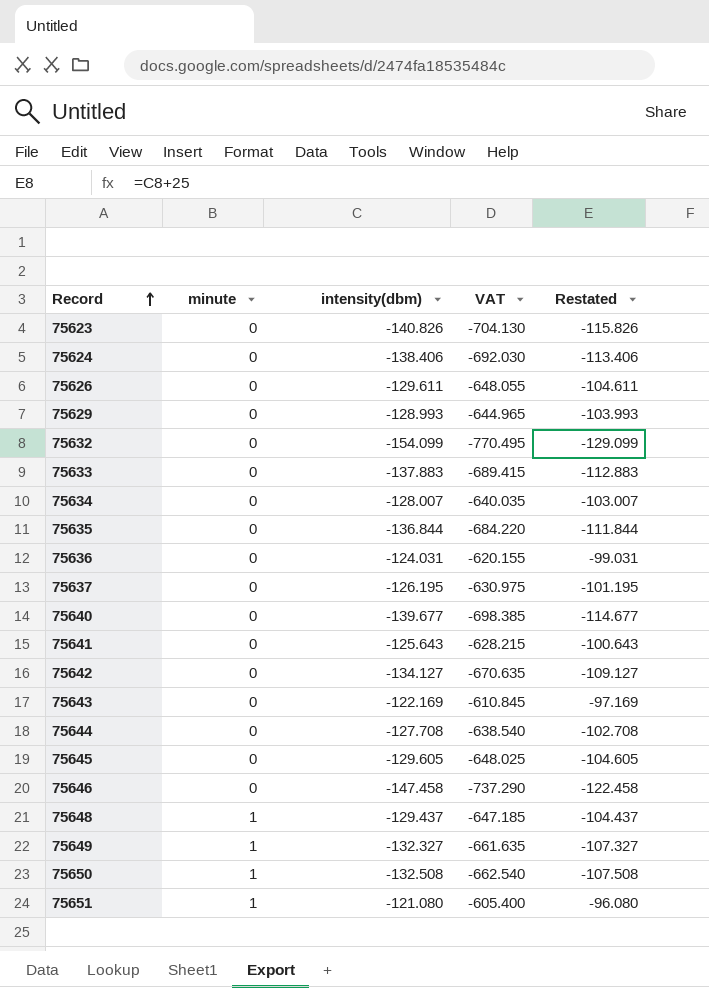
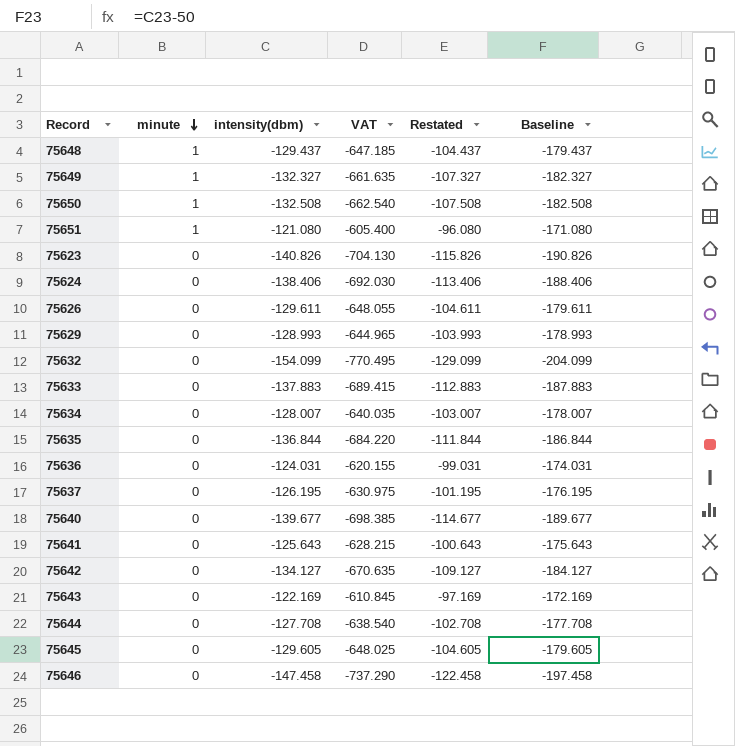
row order: Record ascending -> minute descending
column Baseline | formula: none -> [intensity(dbm)] - 50

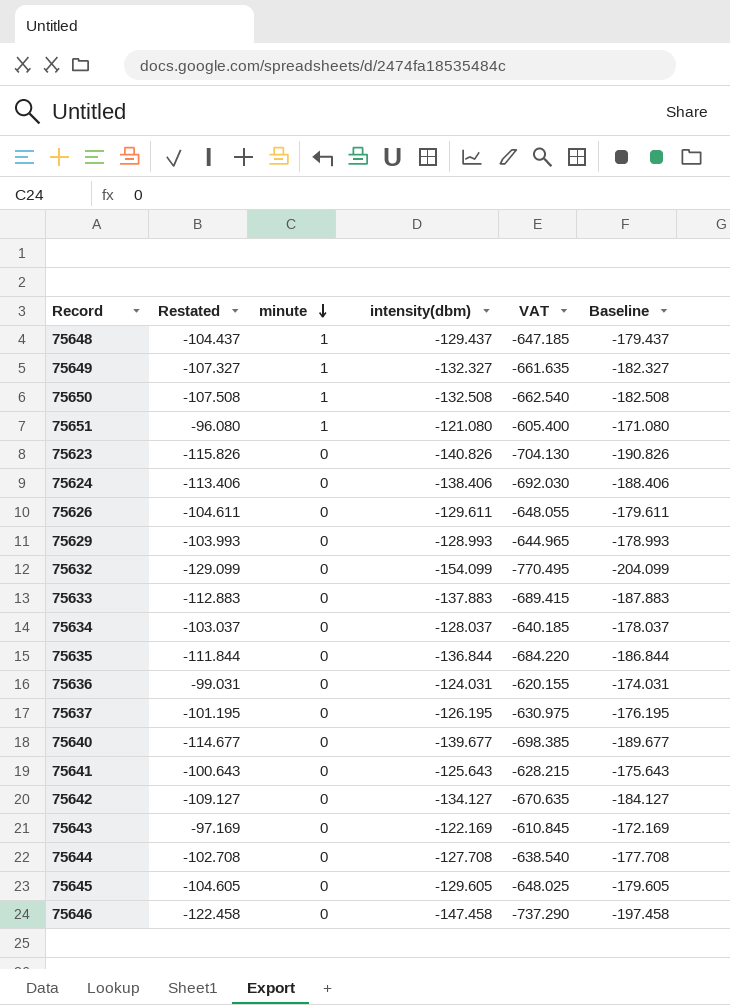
column Restated | position: 5 -> 2
75634 | Restated: -103.007 -> -103.037
75634 | intensity(dbm): -128.007 -> -128.037
75634 | VAT: -640.035 -> -640.185
75634 | Baseline: -178.007 -> -178.037

